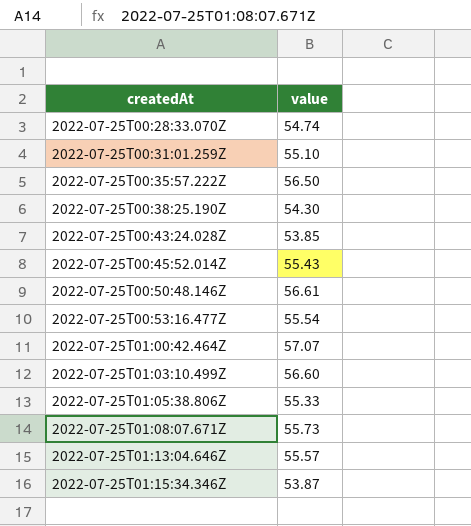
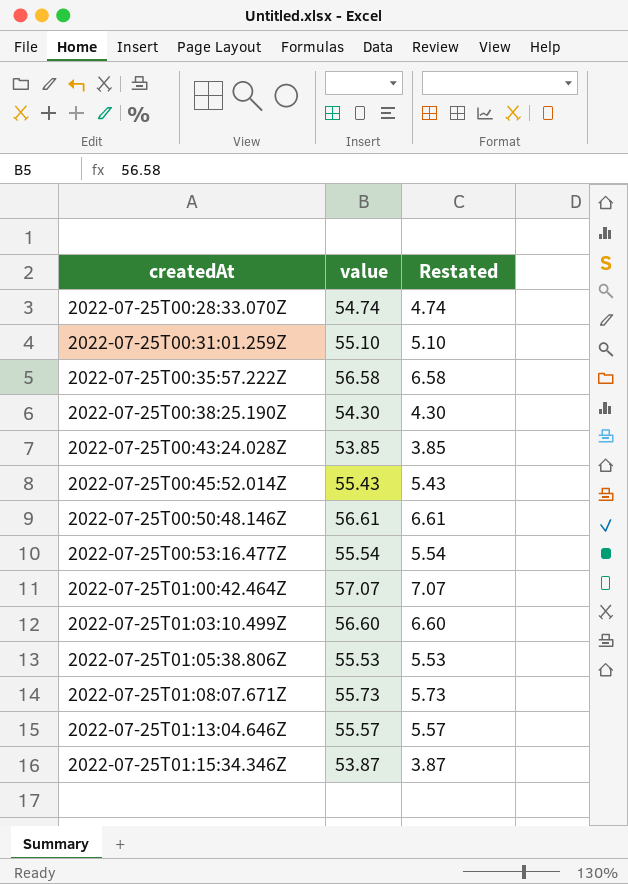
column Restated | formula: none -> [value] - 50
2022-07-25T00:35:57.222Z | value: 56.50 -> 56.58
2022-07-25T01:05:38.806Z | value: 55.33 -> 55.53

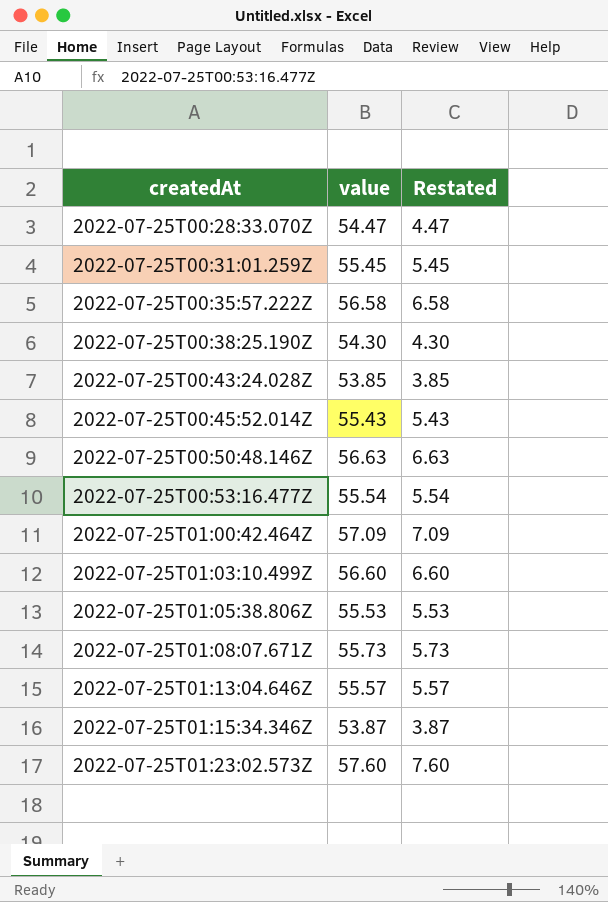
2022-07-25T00:28:33.070Z | value: 54.74 -> 54.47
2022-07-25T00:28:33.070Z | Restated: 4.74 -> 4.47
2022-07-25T00:31:01.259Z | value: 55.10 -> 55.45
2022-07-25T00:31:01.259Z | Restated: 5.10 -> 5.45
2022-07-25T00:50:48.146Z | value: 56.61 -> 56.63
2022-07-25T00:50:48.146Z | Restated: 6.61 -> 6.63
2022-07-25T01:00:42.464Z | value: 57.07 -> 57.09
2022-07-25T01:00:42.464Z | Restated: 7.07 -> 7.09
row 2022-07-25T01:23:02.573Z: none -> 57.60 | 7.60

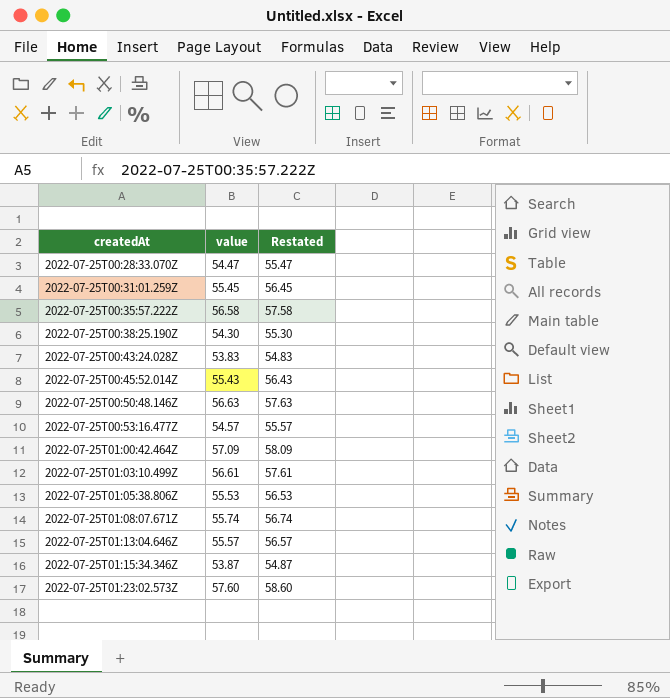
column Restated | formula: [value] - 50 -> [value] + 1
2022-07-25T00:43:24.028Z | value: 53.85 -> 53.83
2022-07-25T00:53:16.477Z | value: 55.54 -> 54.57
2022-07-25T01:03:10.499Z | value: 56.60 -> 56.61
2022-07-25T01:08:07.671Z | value: 55.73 -> 55.74

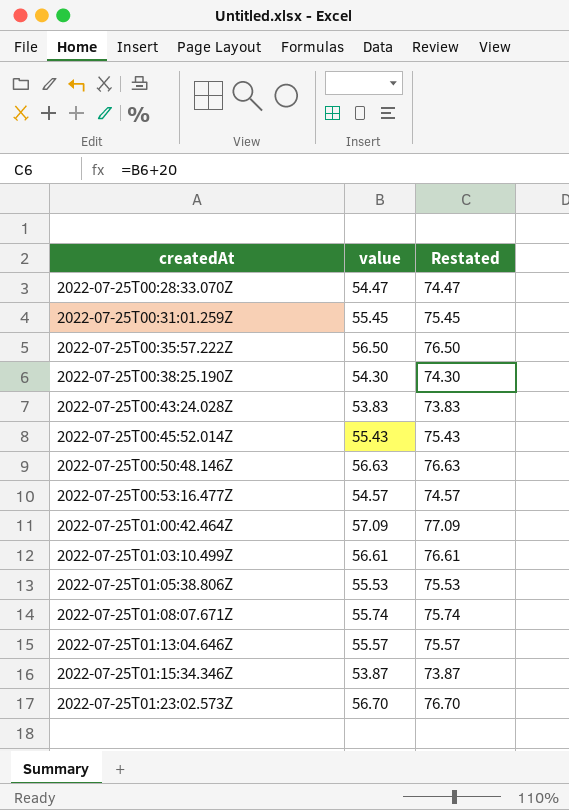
column Restated | formula: [value] + 1 -> [value] + 20
2022-07-25T00:35:57.222Z | value: 56.58 -> 56.50
2022-07-25T01:23:02.573Z | value: 57.60 -> 56.70

